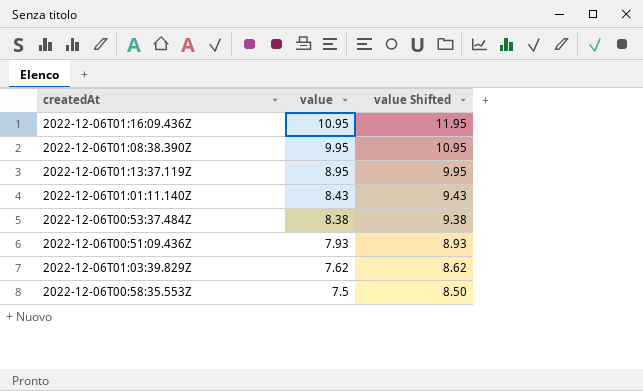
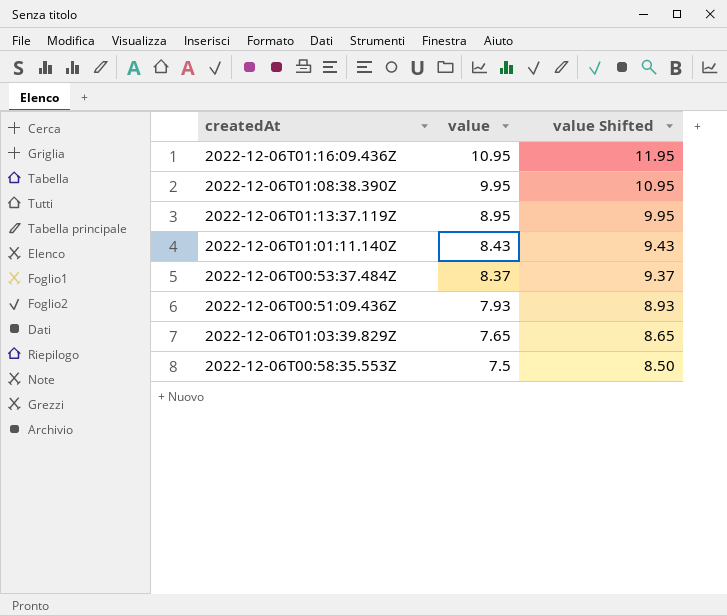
2022-12-06T00:53:37.484Z | value: 8.38 -> 8.37
2022-12-06T00:53:37.484Z | value Shifted: 9.38 -> 9.37
2022-12-06T01:03:39.829Z | value: 7.62 -> 7.65
2022-12-06T01:03:39.829Z | value Shifted: 8.62 -> 8.65

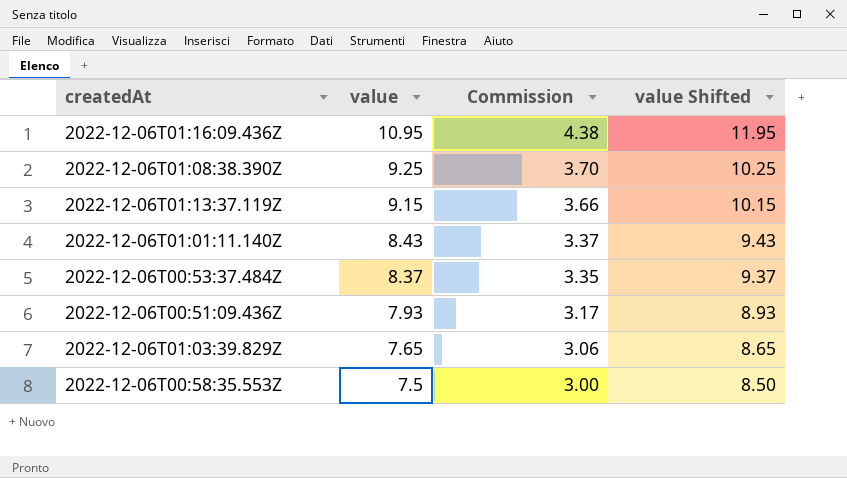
column Commission | formula: none -> [value] * 0.4
2022-12-06T01:08:38.390Z | value: 9.95 -> 9.25
2022-12-06T01:08:38.390Z | value Shifted: 10.95 -> 10.25
2022-12-06T01:13:37.119Z | value: 8.95 -> 9.15
2022-12-06T01:13:37.119Z | value Shifted: 9.95 -> 10.15

